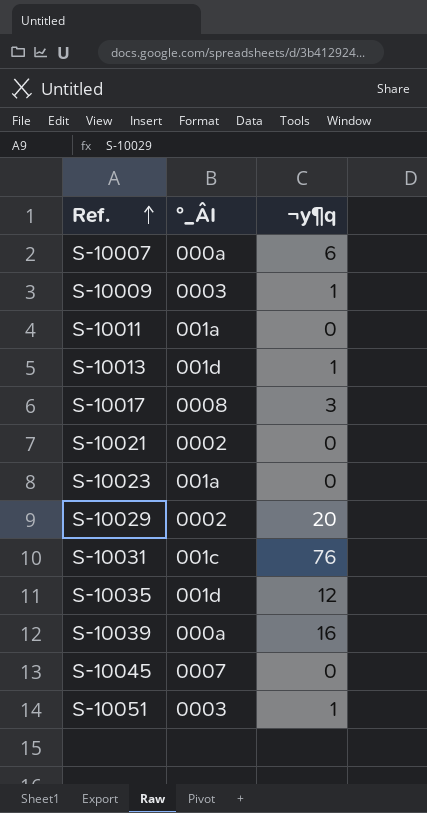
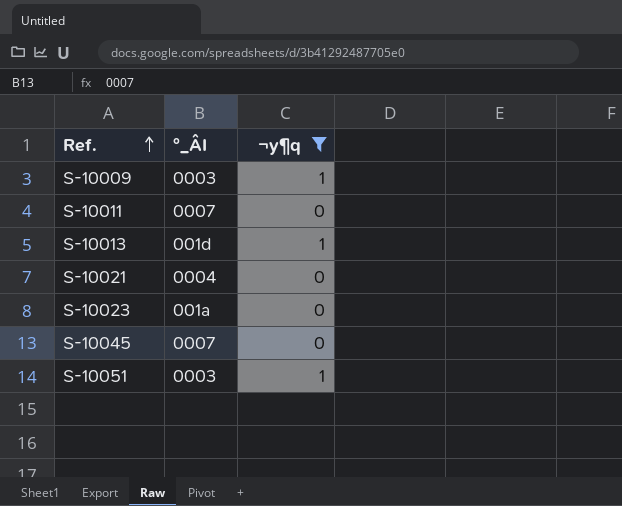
filter: none -> ¬y¶q <= 1
S-10011 | °_ÂI: 001a -> 0007
S-10021 | °_ÂI: 0002 -> 0004

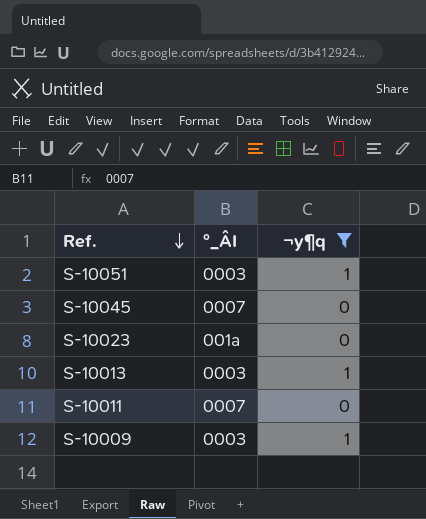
row order: Ref. ascending -> Ref. descending
row S-10021: 0004 | 0 -> none
S-10013 | °_ÂI: 001d -> 0003

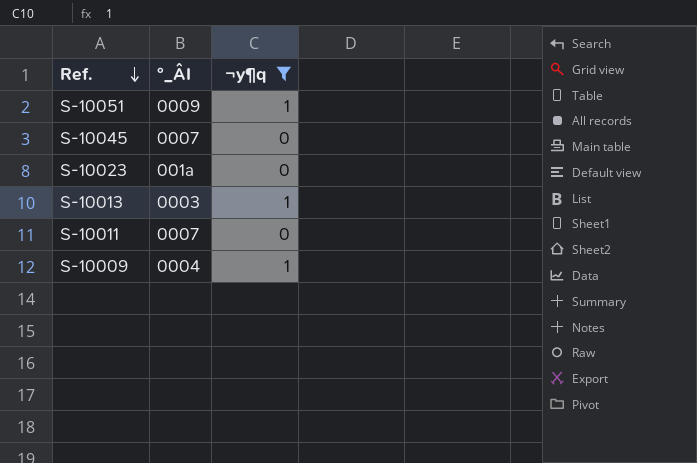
S-10051 | °_ÂI: 0003 -> 0009
S-10009 | °_ÂI: 0003 -> 0004

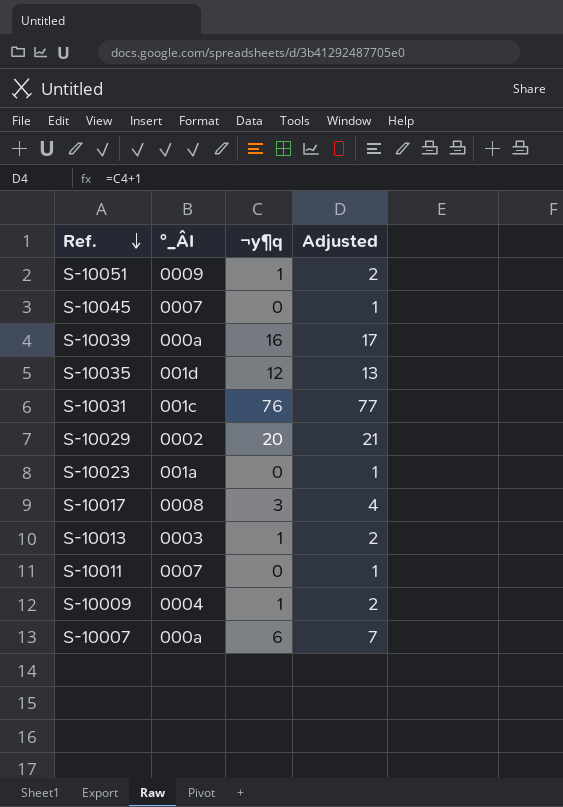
filter: ¬y¶q <= 1 -> none
column Adjusted | formula: none -> [¬y¶q] + 1

